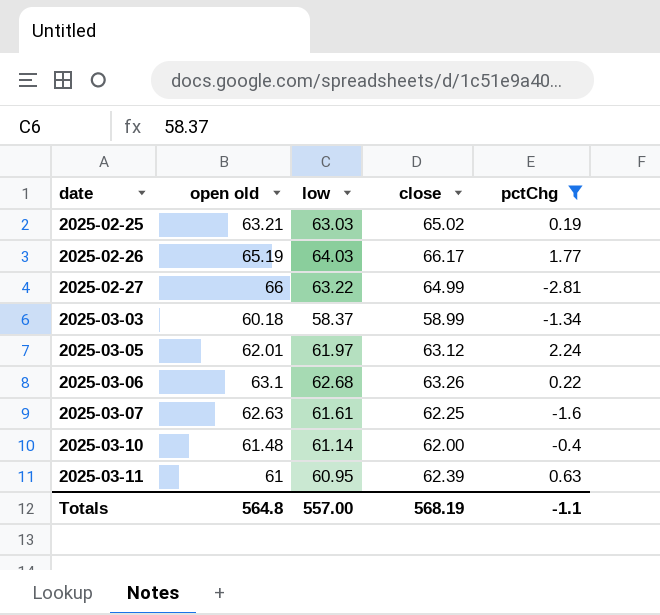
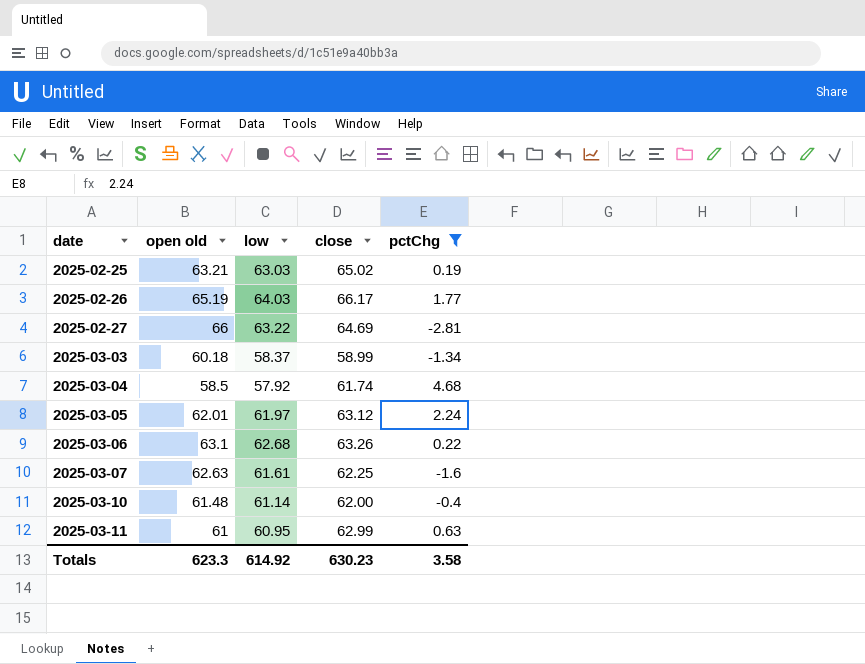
2025-02-27 | close: 64.99 -> 64.69
row 2025-03-04: none -> 58.5 | 57.92 | 61.74 | 4.68
2025-03-11 | close: 62.39 -> 62.99
Totals | open old: 564.8 -> 623.3
Totals | low: 557.00 -> 614.92
Totals | close: 568.19 -> 630.23
Totals | pctChg: -1.1 -> 3.58

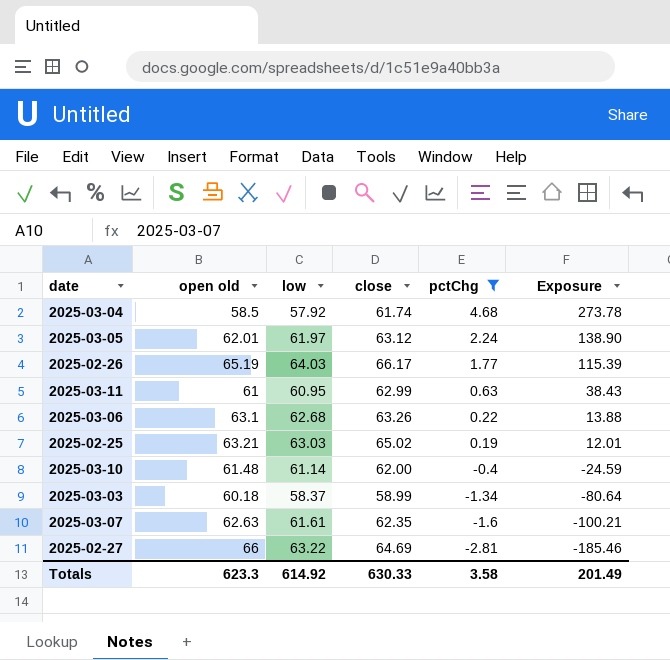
row order: date ascending -> pctChg descending
column Exposure | formula: none -> [open old] * [pctChg]
2025-03-07 | close: 62.25 -> 62.35
Totals | close: 630.23 -> 630.33

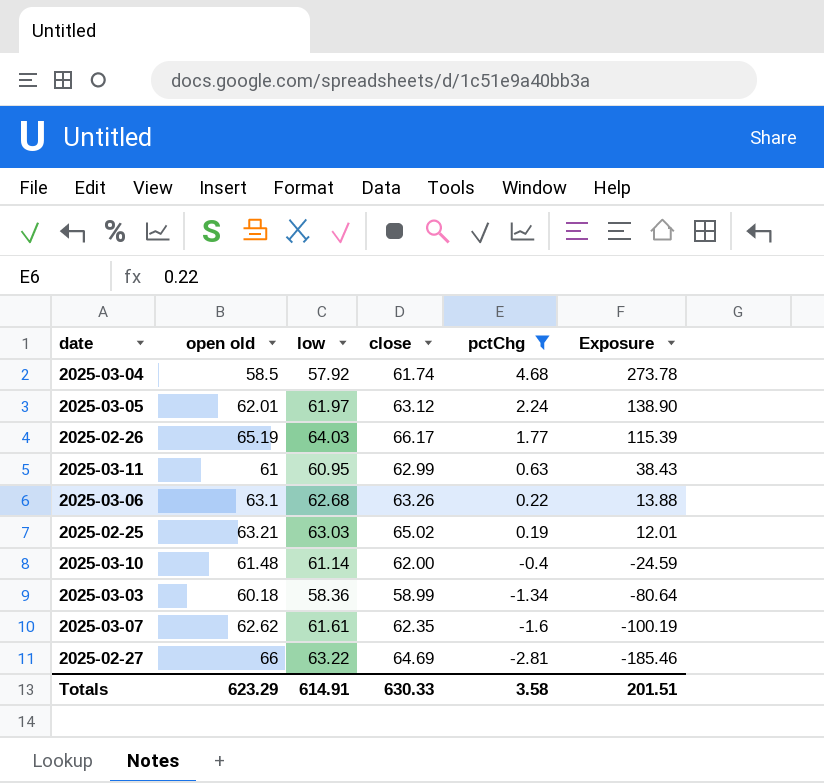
2025-03-03 | low: 58.37 -> 58.36
2025-03-07 | open old: 62.63 -> 62.62
2025-03-07 | Exposure: -100.21 -> -100.19
Totals | open old: 623.3 -> 623.29
Totals | low: 614.92 -> 614.91
Totals | Exposure: 201.49 -> 201.51

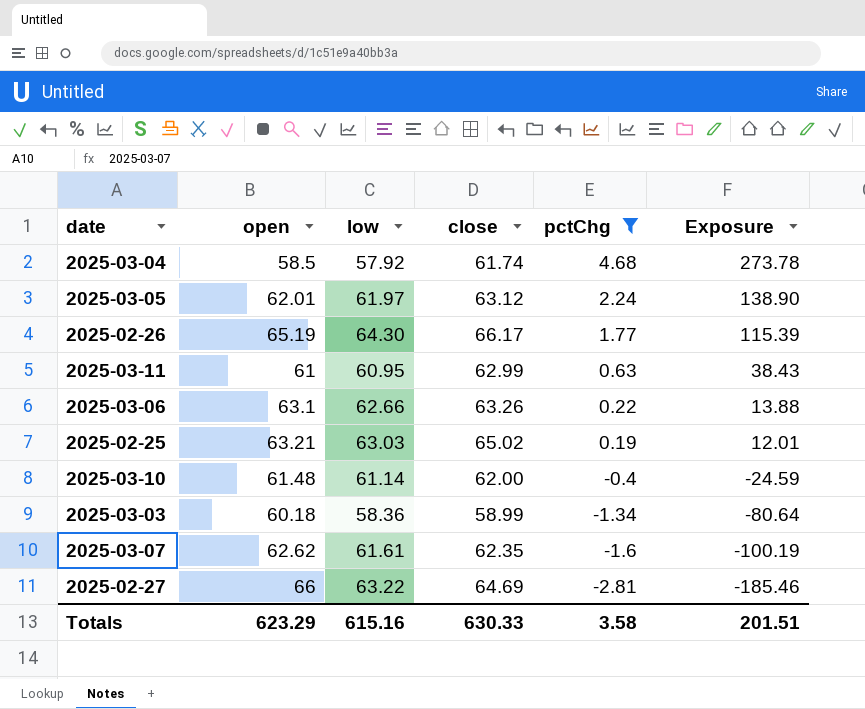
column name: open old -> open
2025-02-26 | low: 64.03 -> 64.30
2025-03-06 | low: 62.68 -> 62.66
Totals | low: 614.91 -> 615.16

